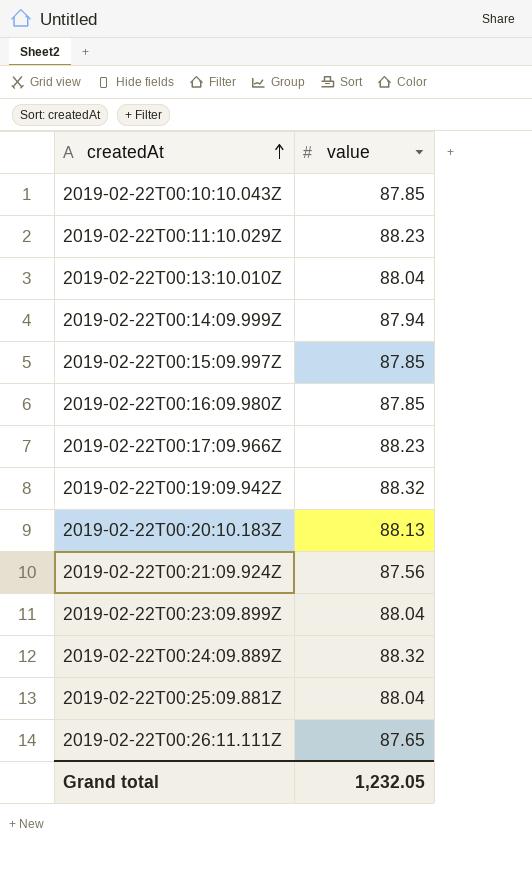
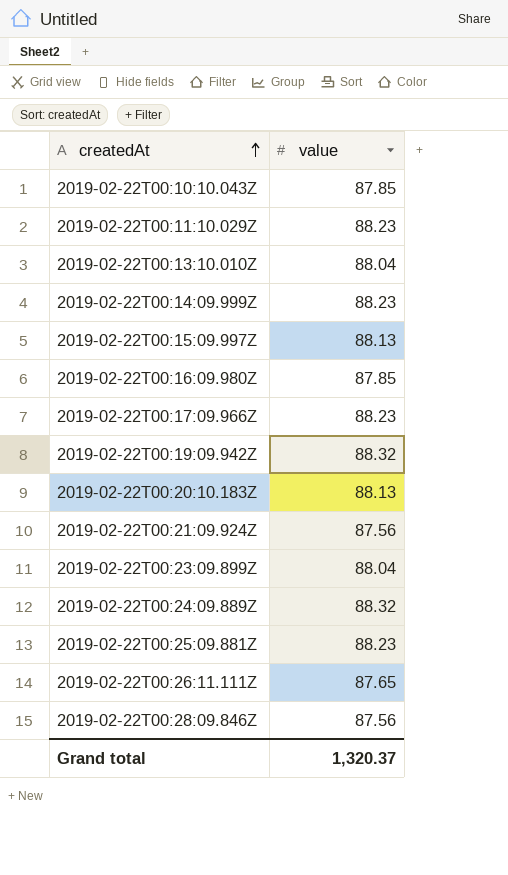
2019-02-22T00:14:09.999Z | value: 87.94 -> 88.23
2019-02-22T00:15:09.997Z | value: 87.85 -> 88.13
2019-02-22T00:25:09.881Z | value: 88.04 -> 88.23
row 2019-02-22T00:28:09.846Z: none -> 87.56
Grand total | value: 1,232.05 -> 1,320.37

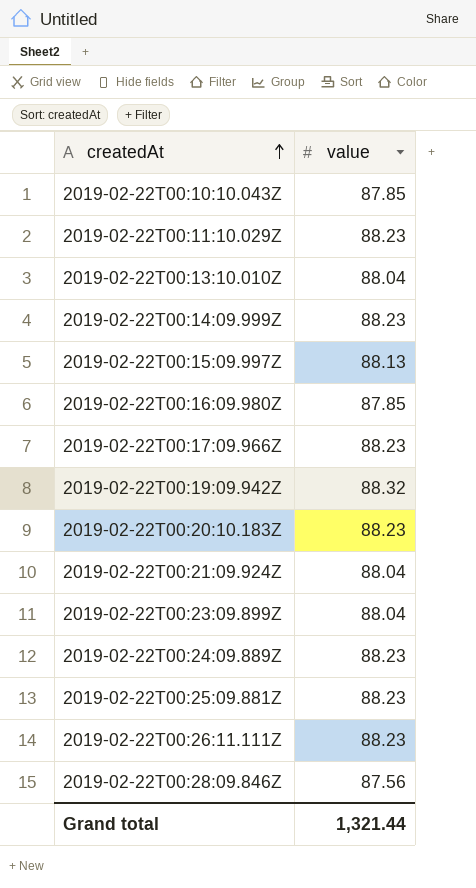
2019-02-22T00:20:10.183Z | value: 88.13 -> 88.23
2019-02-22T00:21:09.924Z | value: 87.56 -> 88.04
2019-02-22T00:24:09.889Z | value: 88.32 -> 88.23
2019-02-22T00:26:11.111Z | value: 87.65 -> 88.23
Grand total | value: 1,320.37 -> 1,321.44

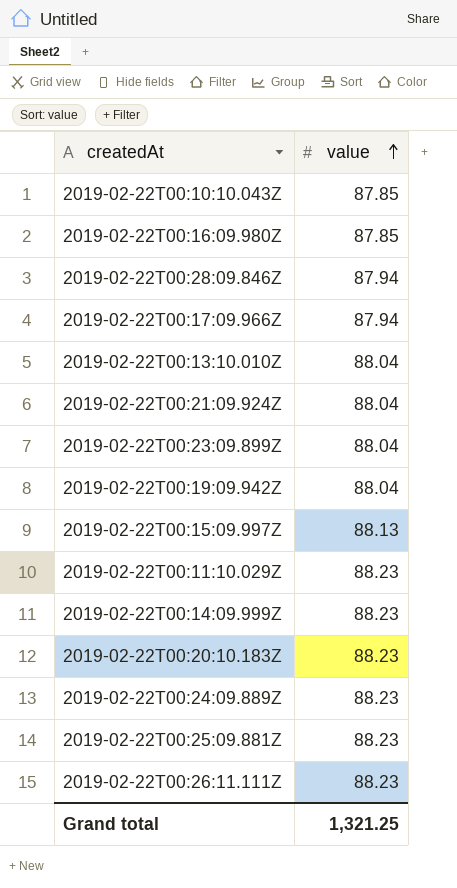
row order: createdAt ascending -> value ascending
2019-02-22T00:28:09.846Z | value: 87.56 -> 87.94
2019-02-22T00:17:09.966Z | value: 88.23 -> 87.94
2019-02-22T00:19:09.942Z | value: 88.32 -> 88.04
Grand total | value: 1,321.44 -> 1,321.25

